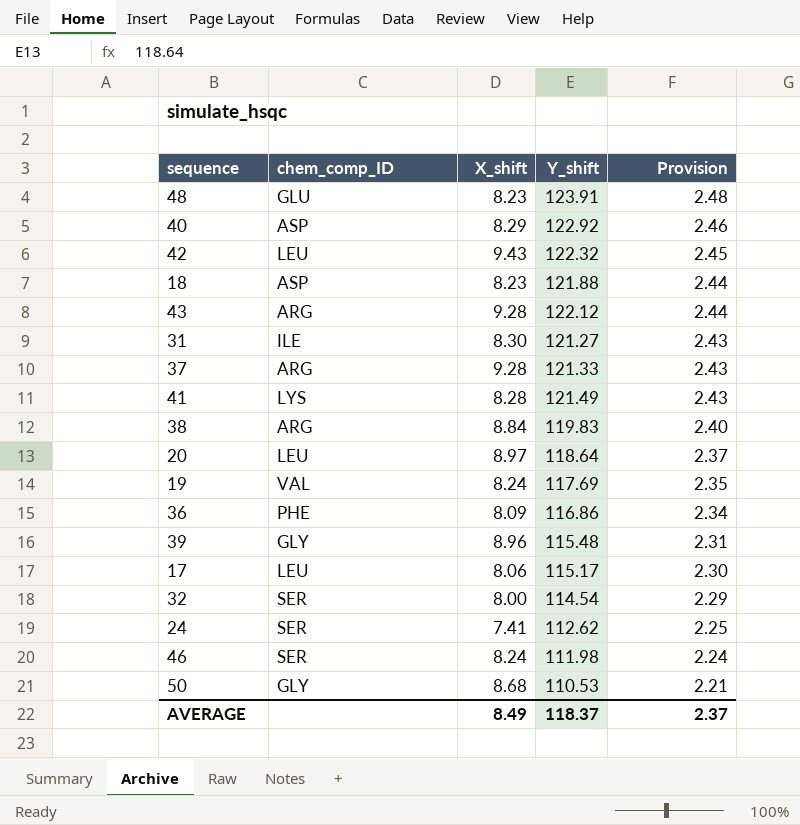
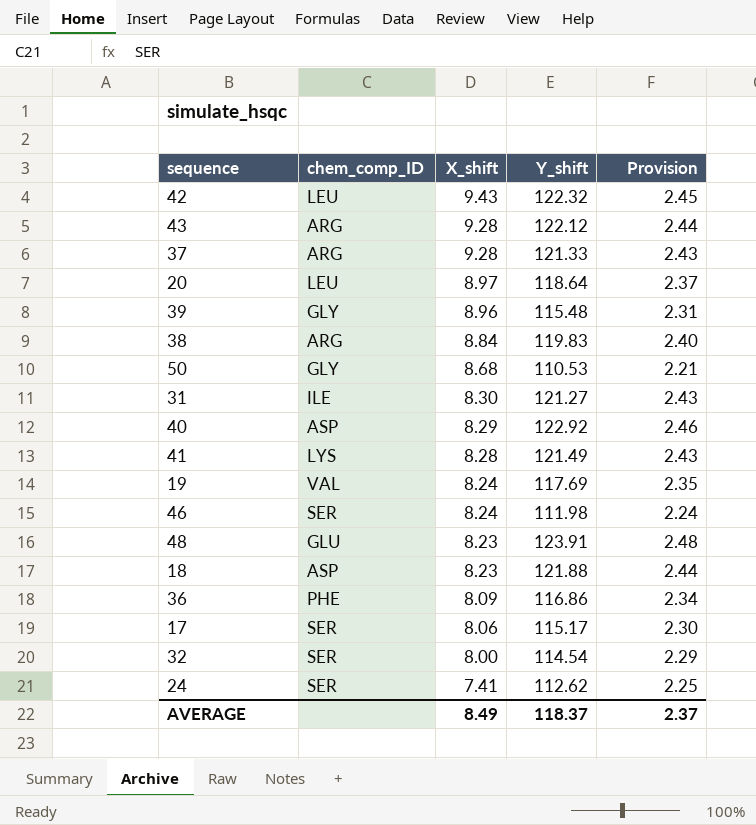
row order: Provision descending -> X_shift descending
17 | chem_comp_ID: LEU -> SER

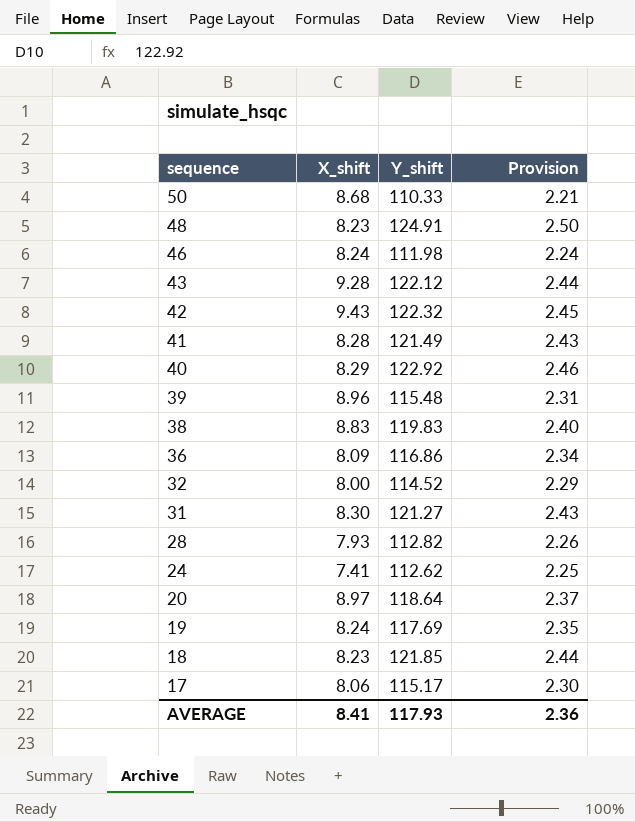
row order: X_shift descending -> sequence descending
column chem_comp_ID | position: 2 -> none
row 37: ARG | 9.28 | 121.33 | 2.43 -> none
50 | Y_shift: 110.53 -> 110.33
48 | Y_shift: 123.91 -> 124.91
48 | Provision: 2.48 -> 2.50
38 | X_shift: 8.84 -> 8.83
32 | Y_shift: 114.54 -> 114.52
row 28: none -> 7.93 | 112.82 | 2.26
18 | Y_shift: 121.88 -> 121.85
AVERAGE | X_shift: 8.49 -> 8.41
AVERAGE | Y_shift: 118.37 -> 117.93
AVERAGE | Provision: 2.37 -> 2.36

